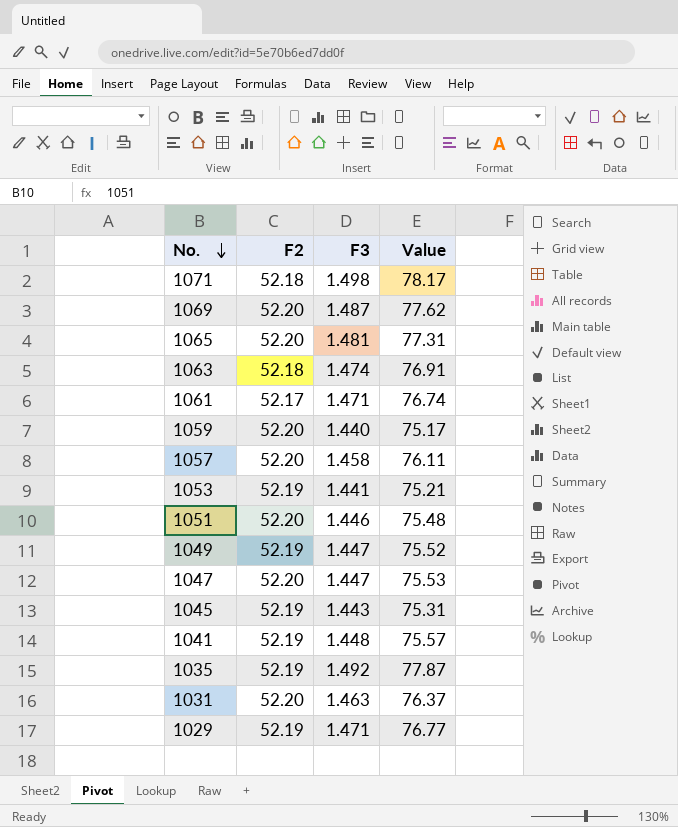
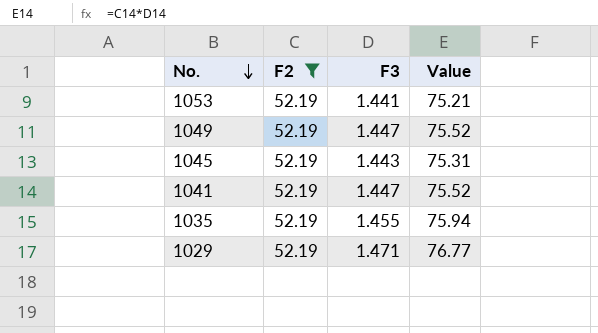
filter: none -> F2 = 52.19
1041 | F3: 1.448 -> 1.447
1041 | Value: 75.57 -> 75.52
1035 | F3: 1.492 -> 1.455
1035 | Value: 77.87 -> 75.94

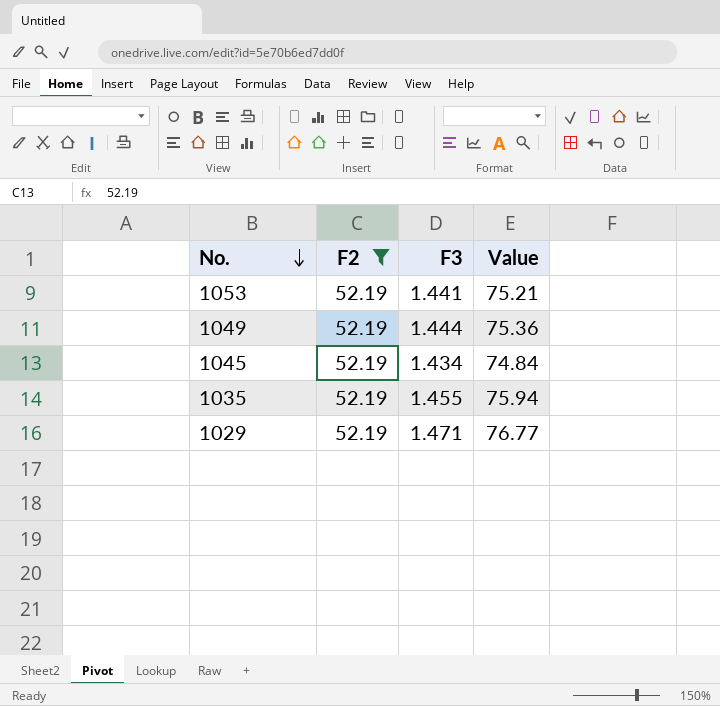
row 1041: 52.19 | 1.447 | 75.52 -> none
1049 | F3: 1.447 -> 1.444
1049 | Value: 75.52 -> 75.36
1045 | F3: 1.443 -> 1.434
1045 | Value: 75.31 -> 74.84

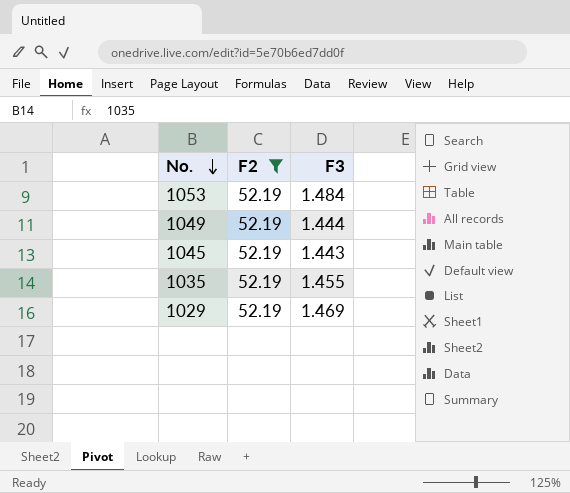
column Value | formula: [F2] * [F3] -> none
1053 | F3: 1.441 -> 1.484
1045 | F3: 1.434 -> 1.443
1029 | F3: 1.471 -> 1.469

